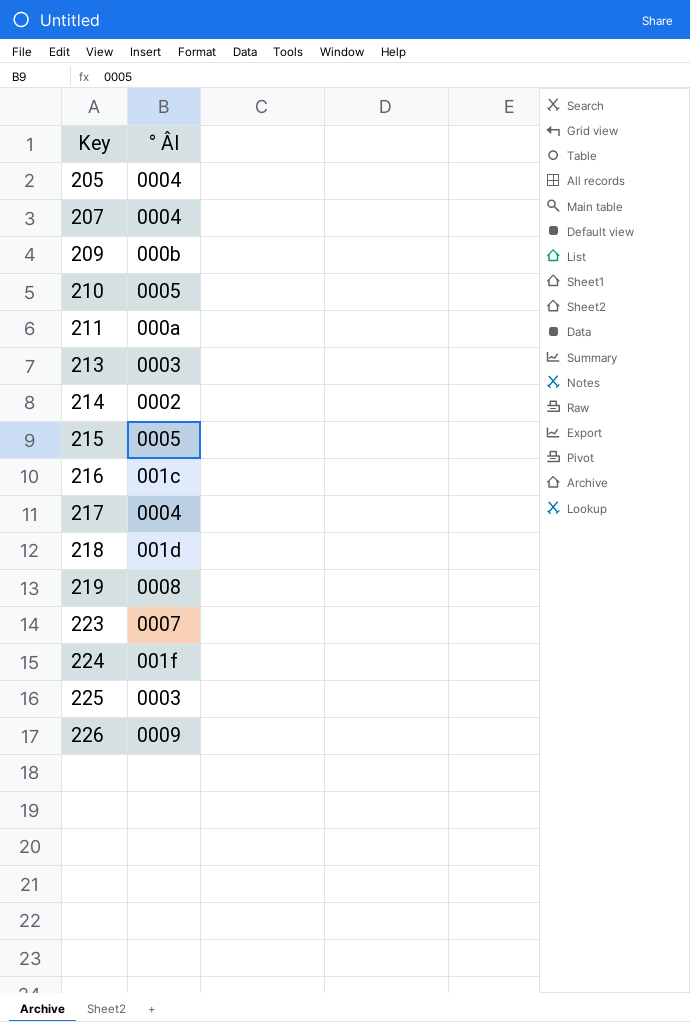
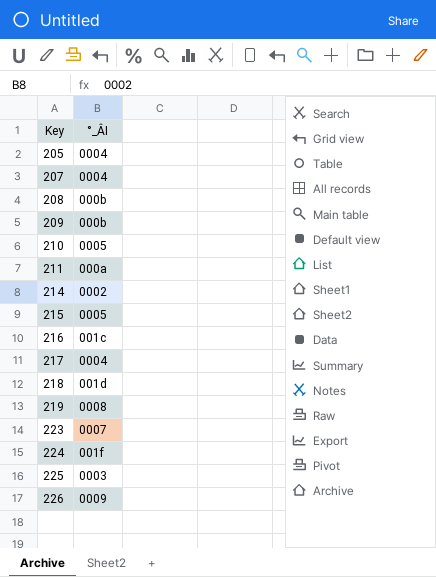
column name: ° ÂI -> °_ÂI
row 213: 0003 -> none
row 208: none -> 000b

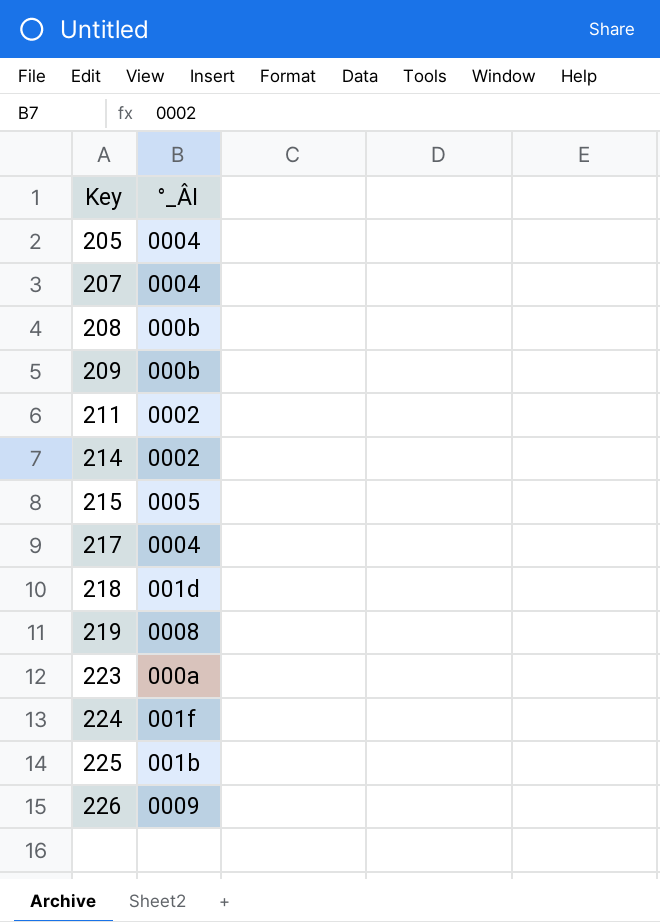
row 210: 0005 -> none
row 216: 001c -> none
211 | °_ÂI: 000a -> 0002
223 | °_ÂI: 0007 -> 000a
225 | °_ÂI: 0003 -> 001b

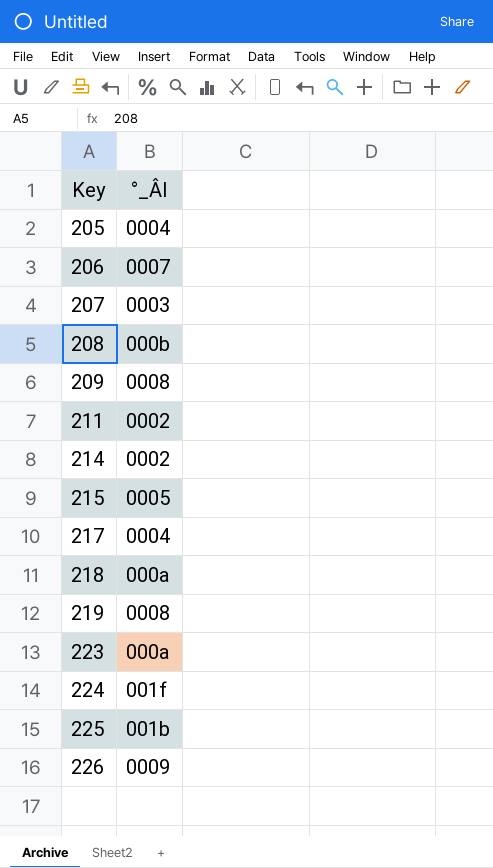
row 206: none -> 0007
207 | °_ÂI: 0004 -> 0003
209 | °_ÂI: 000b -> 0008
218 | °_ÂI: 001d -> 000a

